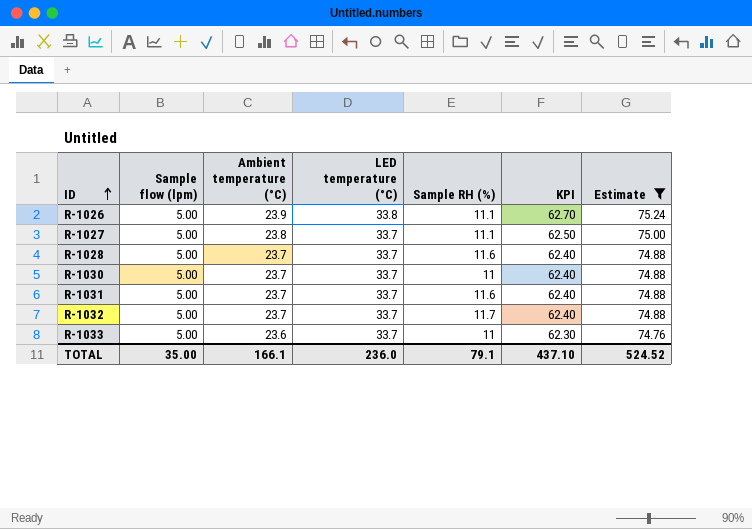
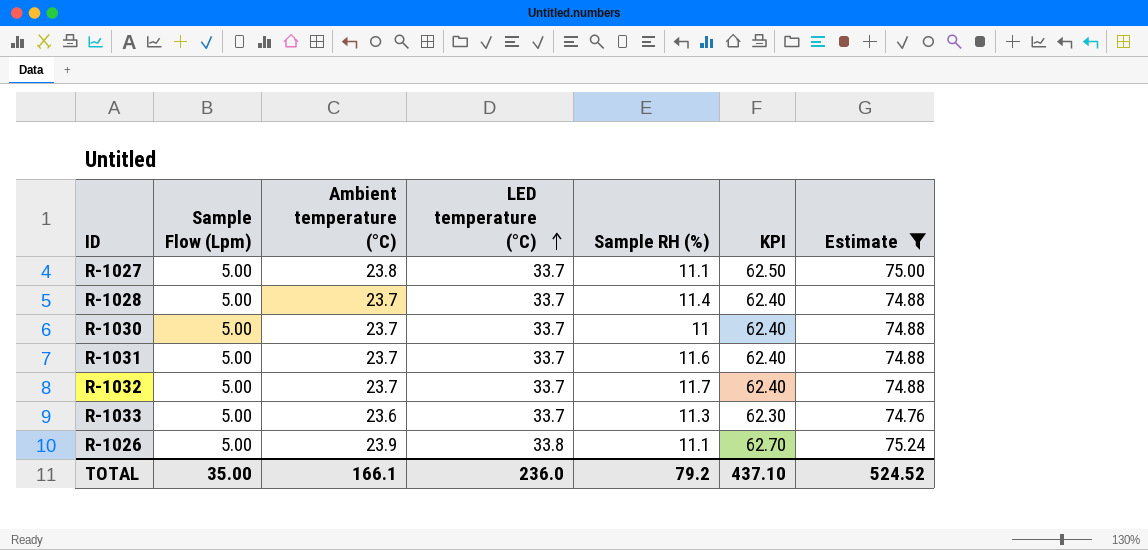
row order: ID ascending -> LED temperature (°C) ascending
column name: Sample flow (lpm) -> Sample Flow (Lpm)
R-1028 | Sample RH (%): 11.6 -> 11.4
R-1033 | Sample RH (%): 11 -> 11.3
TOTAL | Sample RH (%): 79.1 -> 79.2

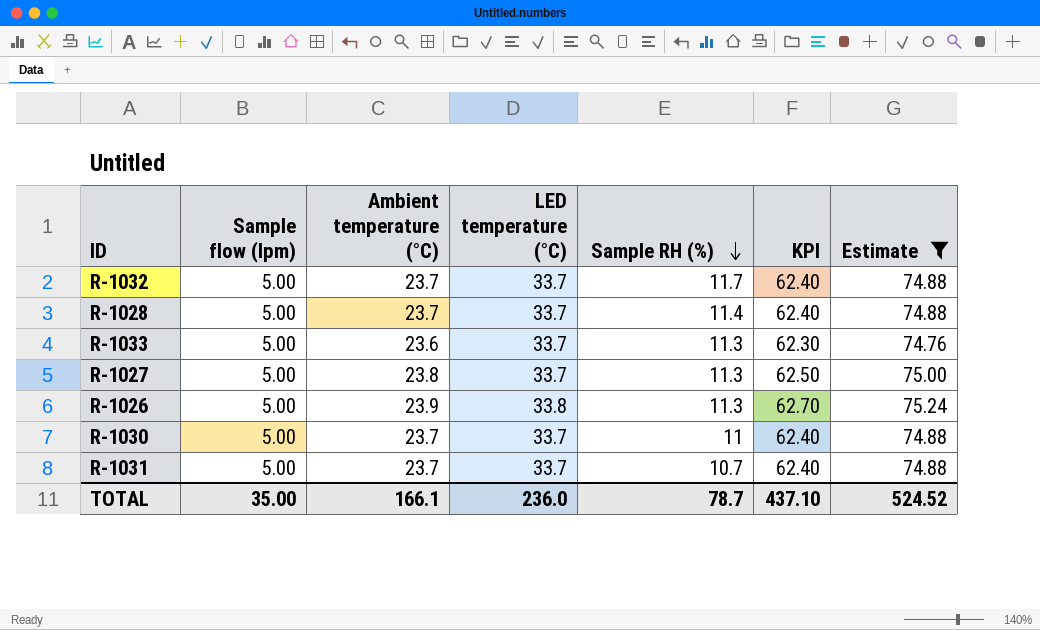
row order: LED temperature (°C) ascending -> Sample RH (%) descending
column name: Sample Flow (Lpm) -> Sample flow (lpm)
R-1027 | Sample RH (%): 11.1 -> 11.3
R-1026 | Sample RH (%): 11.1 -> 11.3
R-1031 | Sample RH (%): 11.6 -> 10.7
TOTAL | Sample RH (%): 79.2 -> 78.7

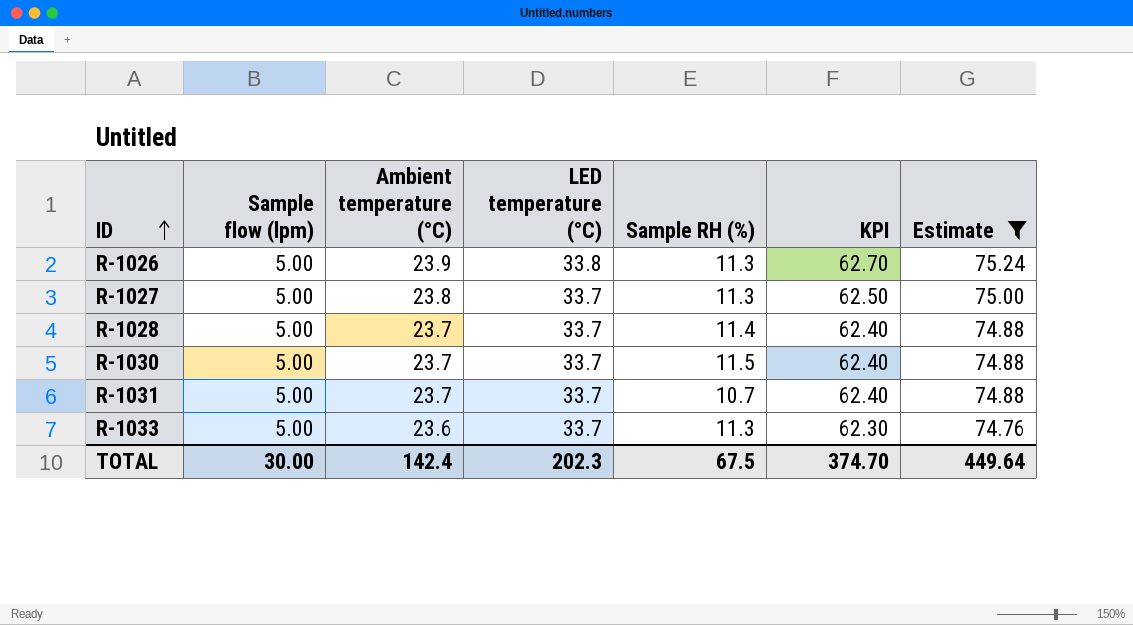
row order: Sample RH (%) descending -> ID ascending
row R-1032: 5.00 | 23.7 | 33.7 | 11.7 | 62.40 | 74.88 -> none
R-1030 | Sample RH (%): 11 -> 11.5
TOTAL | Sample flow (lpm): 35.00 -> 30.00
TOTAL | Ambient temperature (°C): 166.1 -> 142.4
TOTAL | LED temperature (°C): 236.0 -> 202.3
TOTAL | Sample RH (%): 78.7 -> 67.5
TOTAL | KPI: 437.10 -> 374.70
TOTAL | Estimate: 524.52 -> 449.64

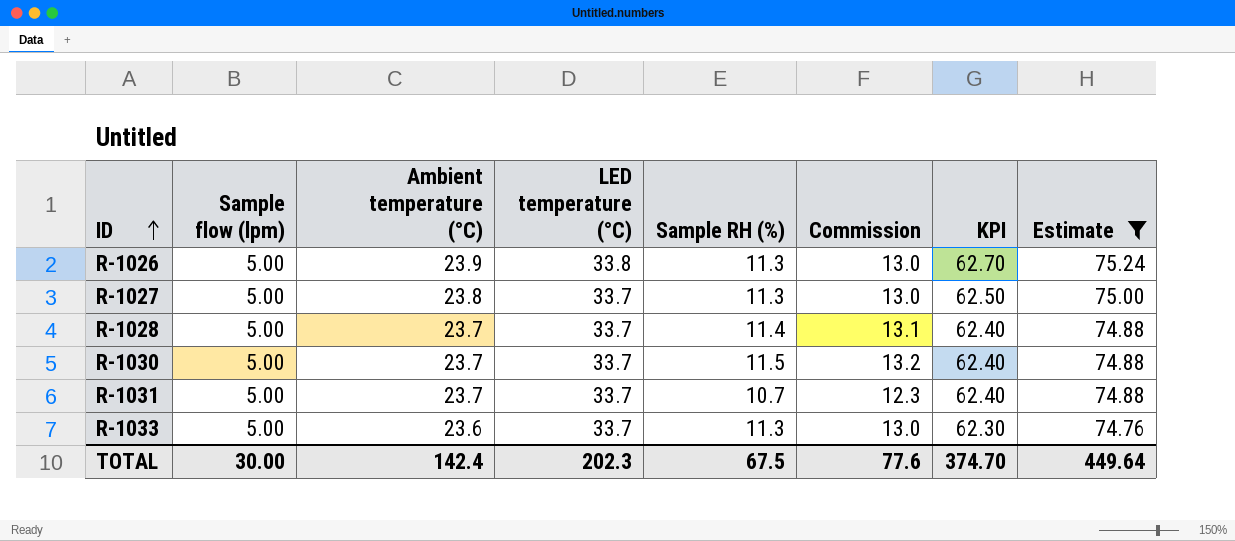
column Commission | formula: none -> [Sample RH (%)] * 1.15

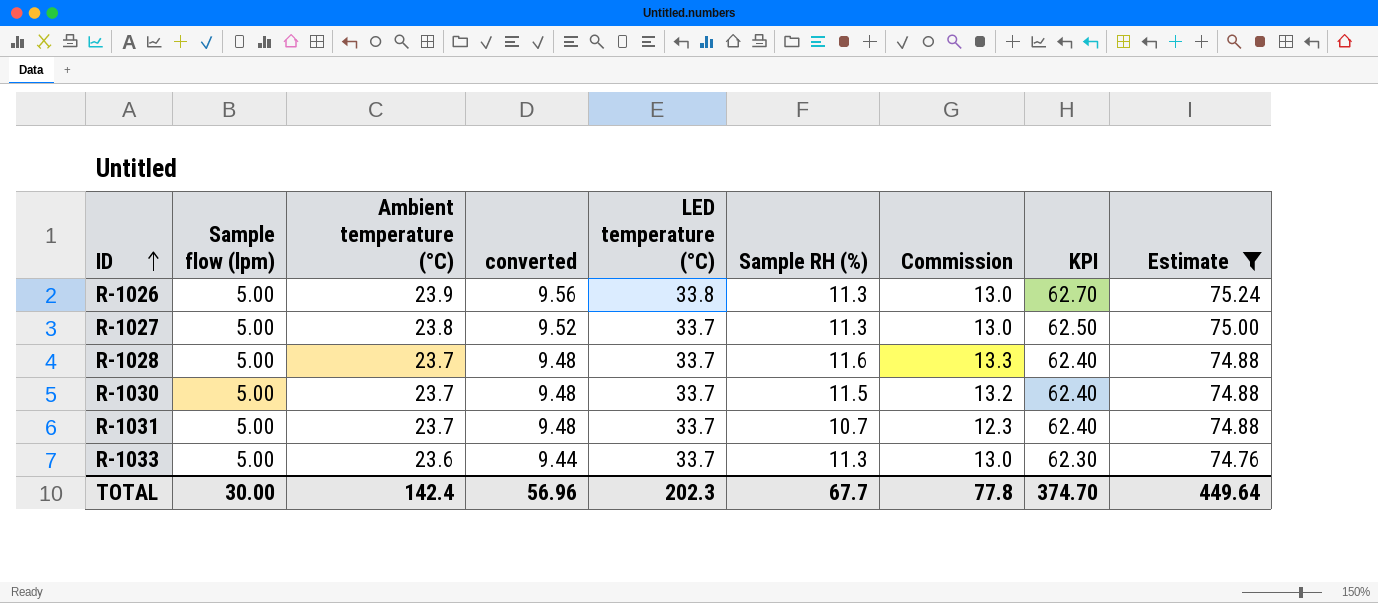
column converted | formula: none -> [Ambient temperature (°C)] * 0.4
R-1028 | Sample RH (%): 11.4 -> 11.6
R-1028 | Commission: 13.1 -> 13.3
TOTAL | Sample RH (%): 67.5 -> 67.7
TOTAL | Commission: 77.6 -> 77.8

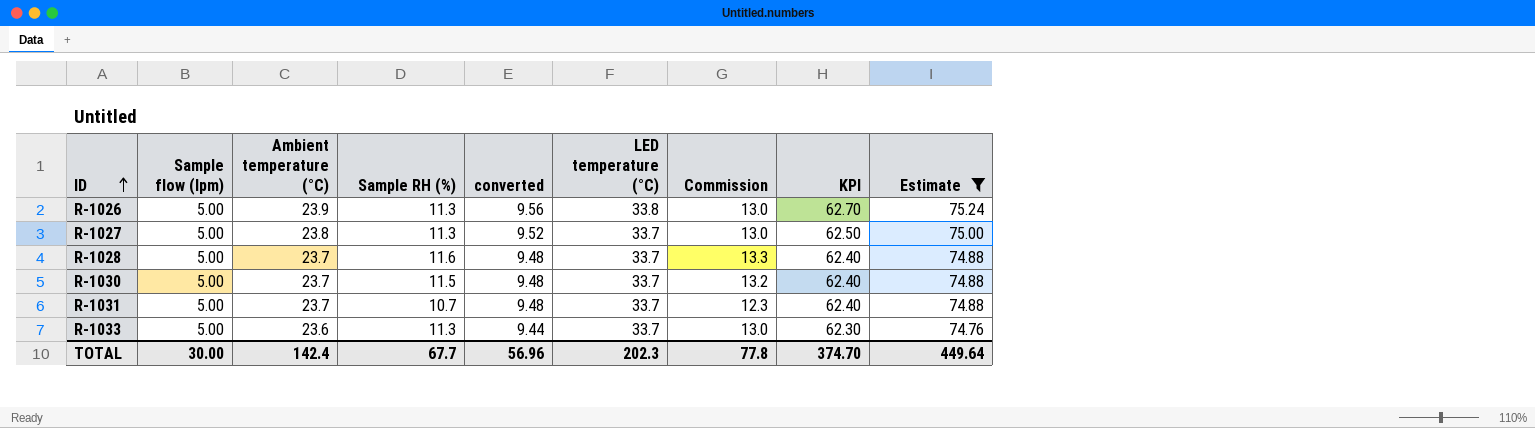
column Sample RH (%) | position: 6 -> 4

